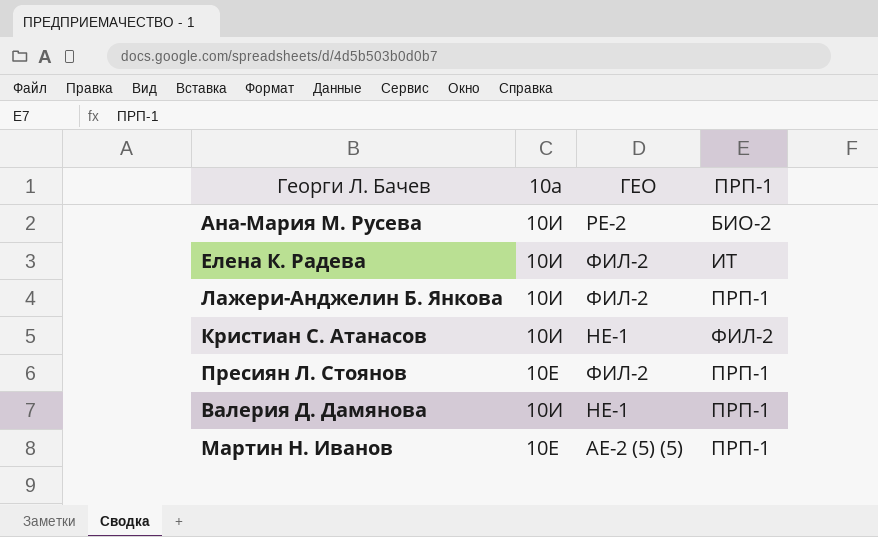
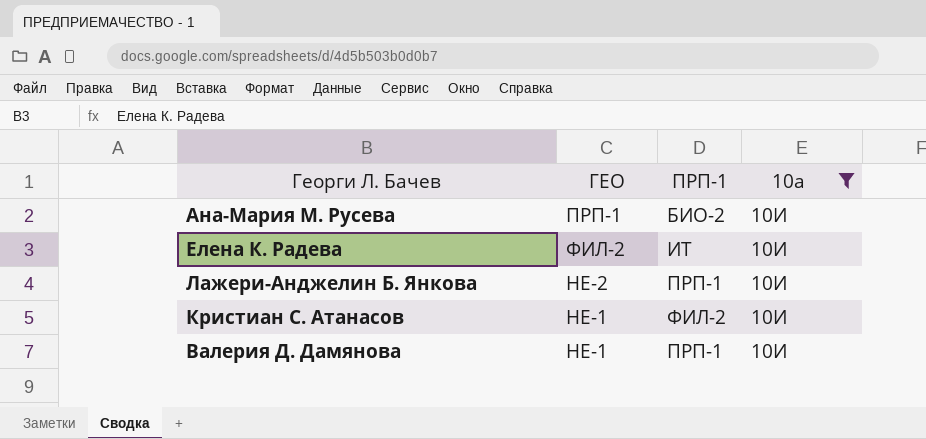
filter: none -> 10a = 10И
column 10a | position: 2 -> 4
Ана-Мария М. Русева | ГЕО: РЕ-2 -> ПРП-1
Лажери-Анджелин Б. Янкова | ГЕО: ФИЛ-2 -> НЕ-2

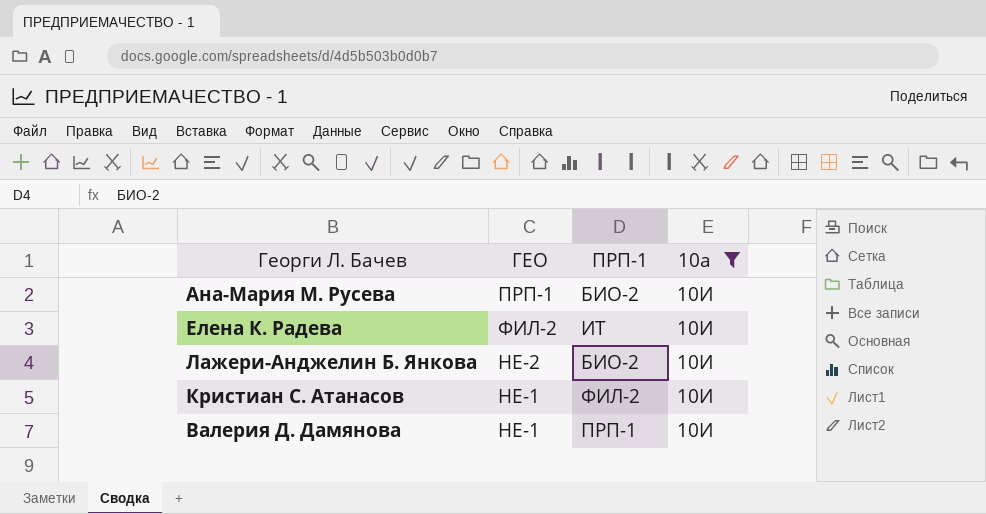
Лажери-Анджелин Б. Янкова | ПРП-1: ПРП-1 -> БИО-2

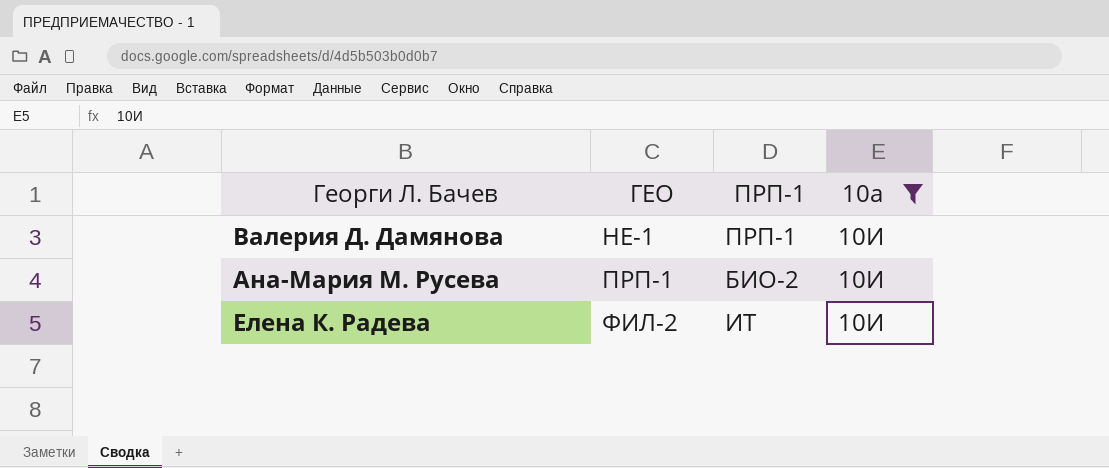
row order: none -> ГЕО ascending
row Лажери-Анджелин Б. Янкова: НЕ-2 | БИО-2 | 10И -> none
row Кристиан С. Атанасов: НЕ-1 | ФИЛ-2 | 10И -> none

